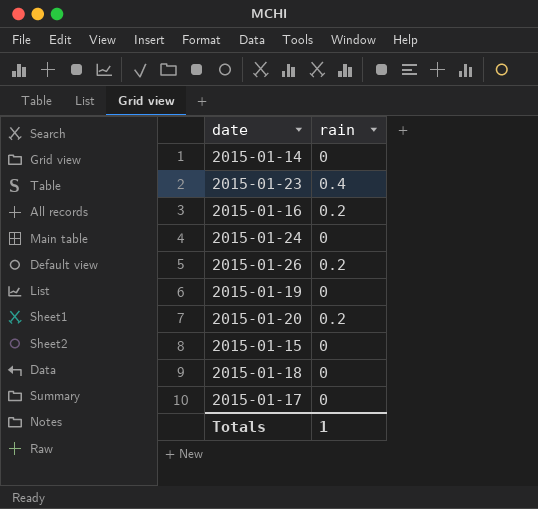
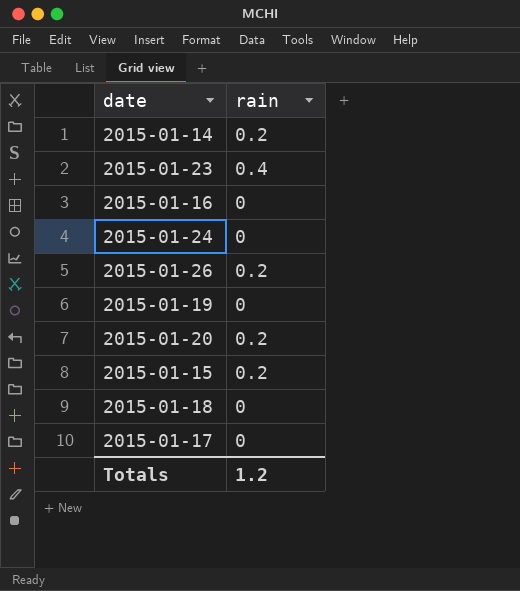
2015-01-14 | rain: 0 -> 0.2
2015-01-16 | rain: 0.2 -> 0
2015-01-15 | rain: 0 -> 0.2
Totals | rain: 1 -> 1.2

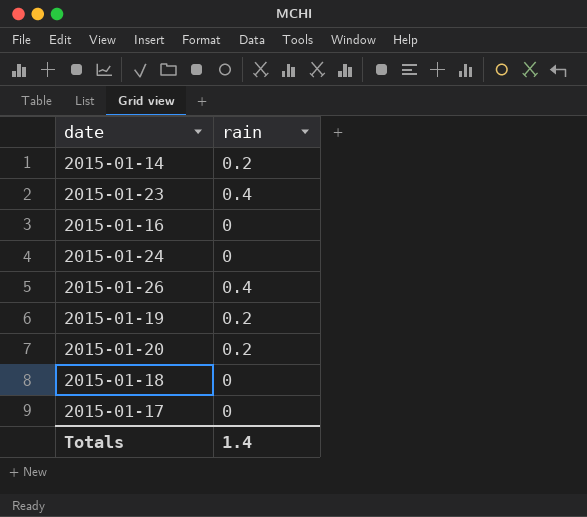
row 2015-01-15: 0.2 -> none
2015-01-26 | rain: 0.2 -> 0.4
2015-01-19 | rain: 0 -> 0.2
Totals | rain: 1.2 -> 1.4

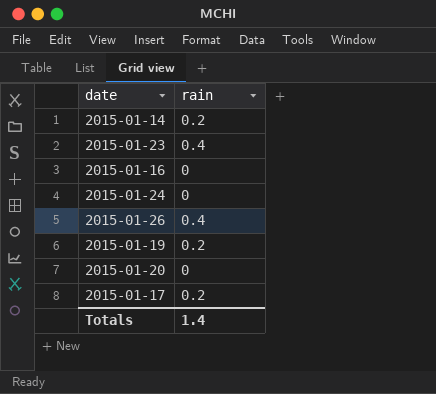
row 2015-01-18: 0 -> none
2015-01-20 | rain: 0.2 -> 0
2015-01-17 | rain: 0 -> 0.2

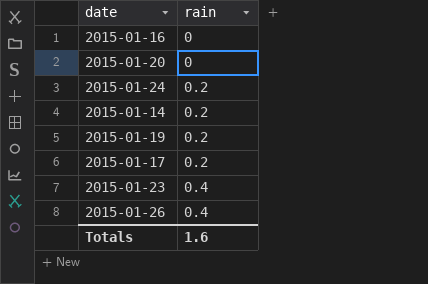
row order: none -> rain ascending
2015-01-24 | rain: 0 -> 0.2
Totals | rain: 1.4 -> 1.6

